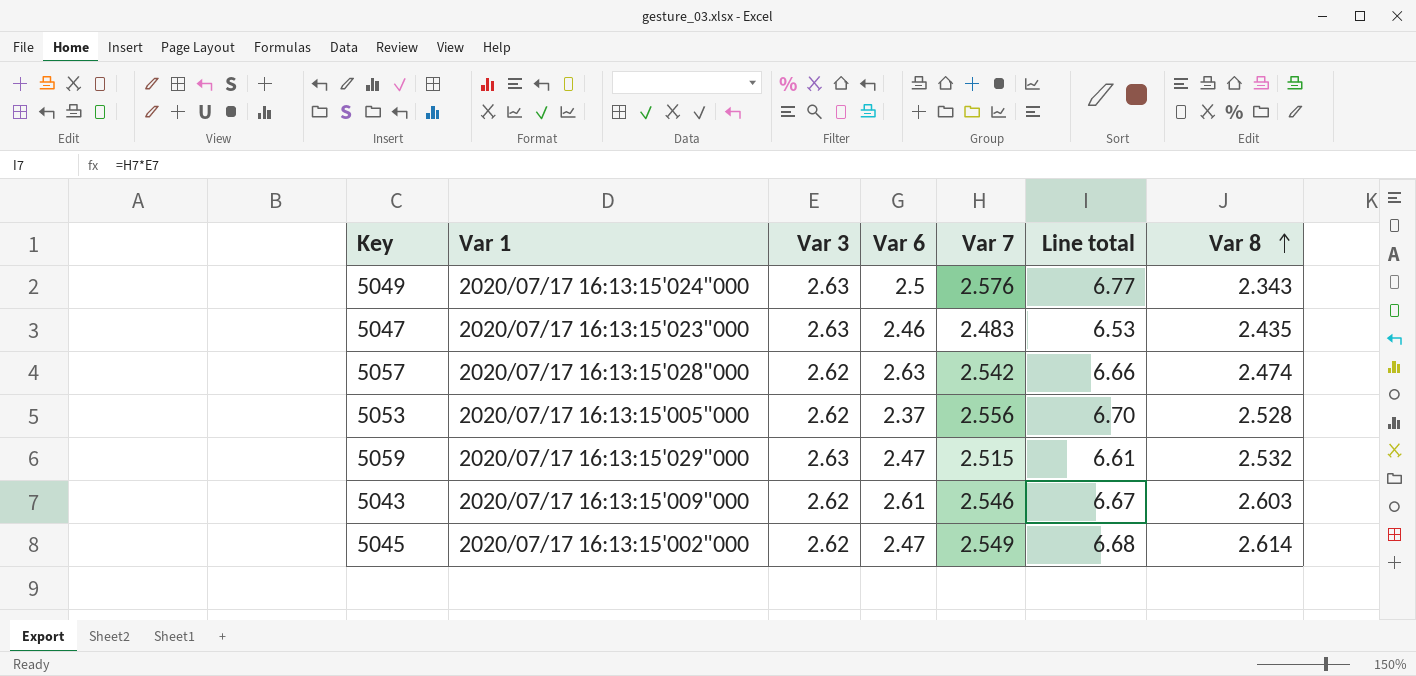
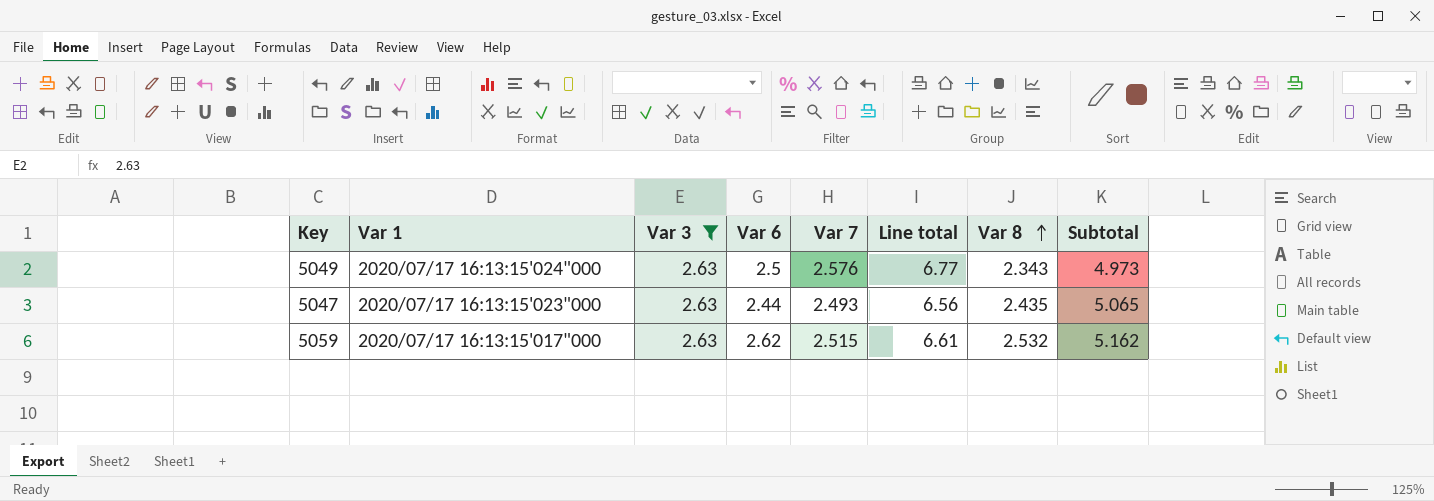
filter: none -> Var 3 = 2.63
column Subtotal | formula: none -> [Var 3] + [Var 8]
5047 | Var 6: 2.46 -> 2.44
5047 | Var 7: 2.483 -> 2.493
5047 | Line total: 6.53 -> 6.56
5059 | Var 1: 2020/07/17 16:13:15'029"000 -> 2020/07/17 16:13:15'017"000
5059 | Var 6: 2.47 -> 2.62

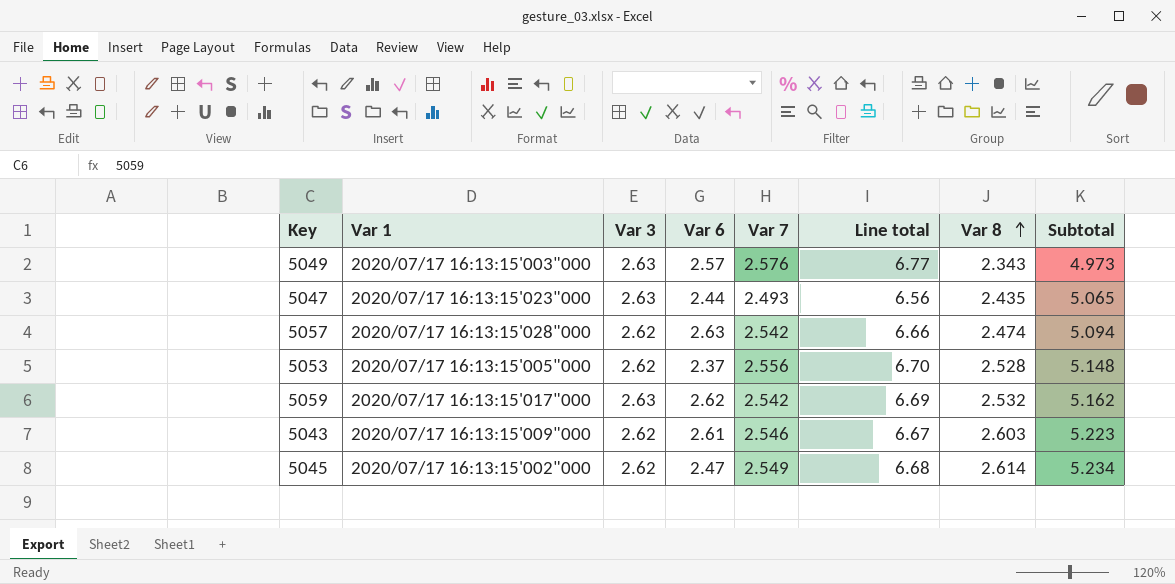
filter: Var 3 = 2.63 -> none
5049 | Var 1: 2020/07/17 16:13:15'024"000 -> 2020/07/17 16:13:15'003"000
5049 | Var 6: 2.5 -> 2.57
5059 | Var 7: 2.515 -> 2.542
5059 | Line total: 6.61 -> 6.69

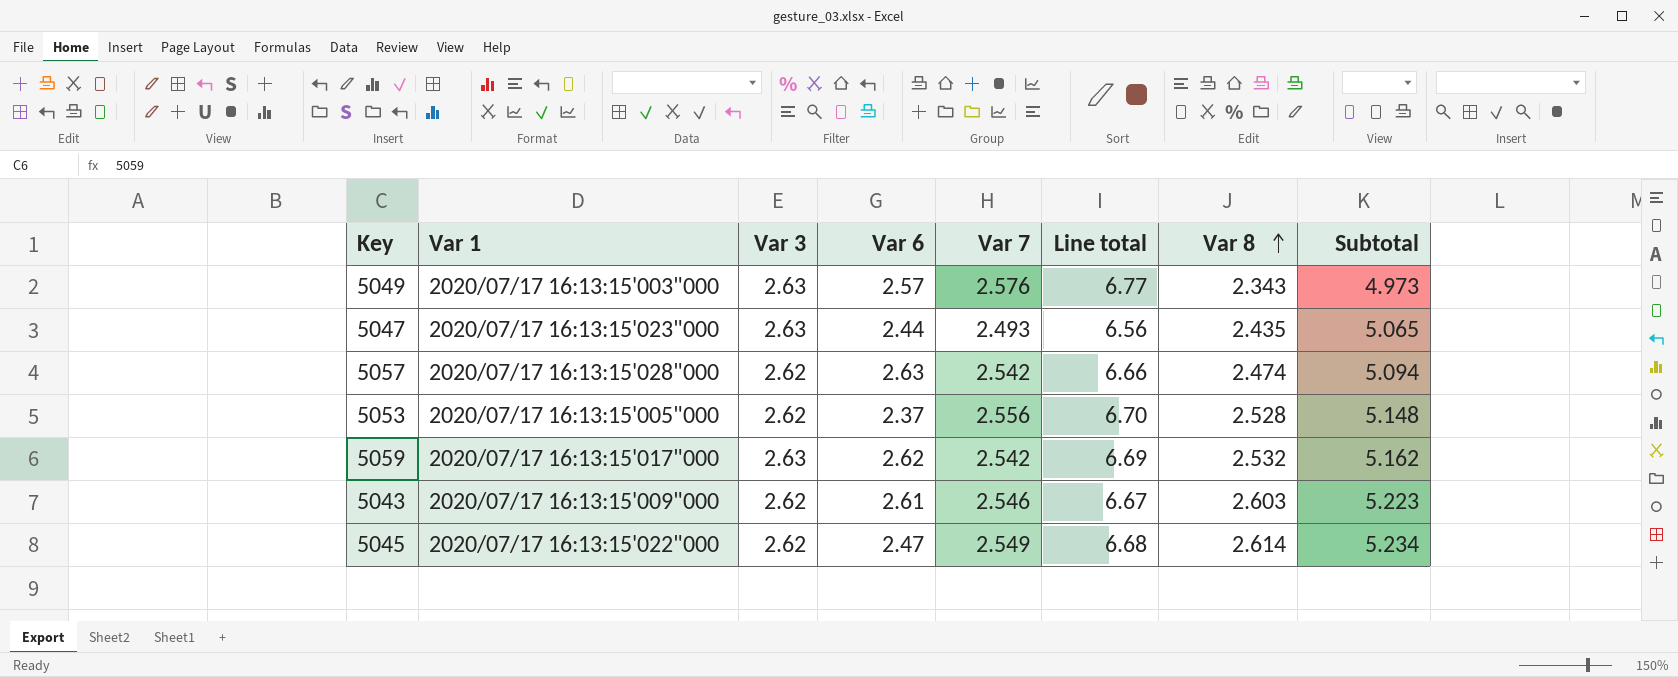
5045 | Var 1: 2020/07/17 16:13:15'002"000 -> 2020/07/17 16:13:15'022"000

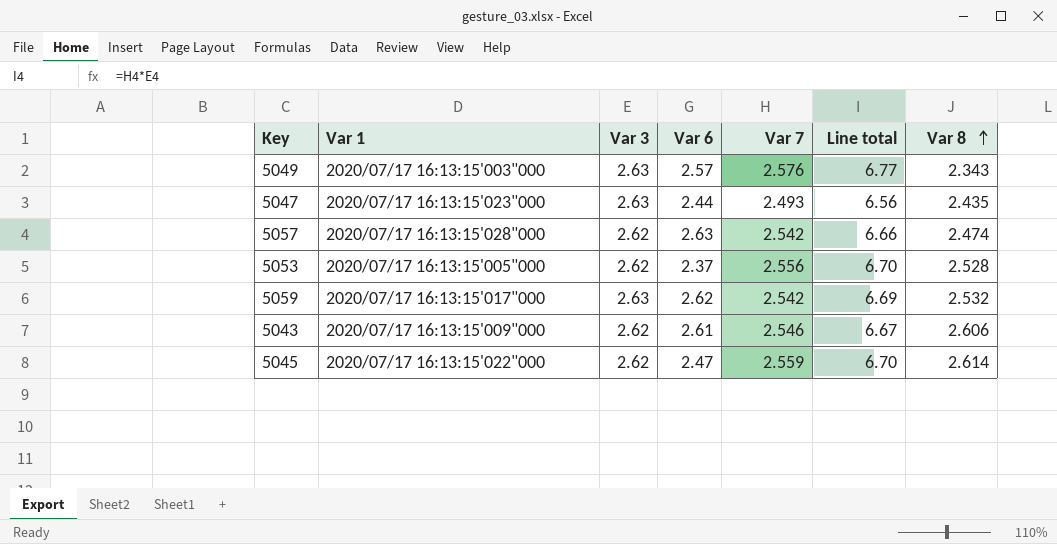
column Subtotal | formula: [Var 3] + [Var 8] -> none
5043 | Var 8: 2.603 -> 2.606
5045 | Var 7: 2.549 -> 2.559
5045 | Line total: 6.68 -> 6.70

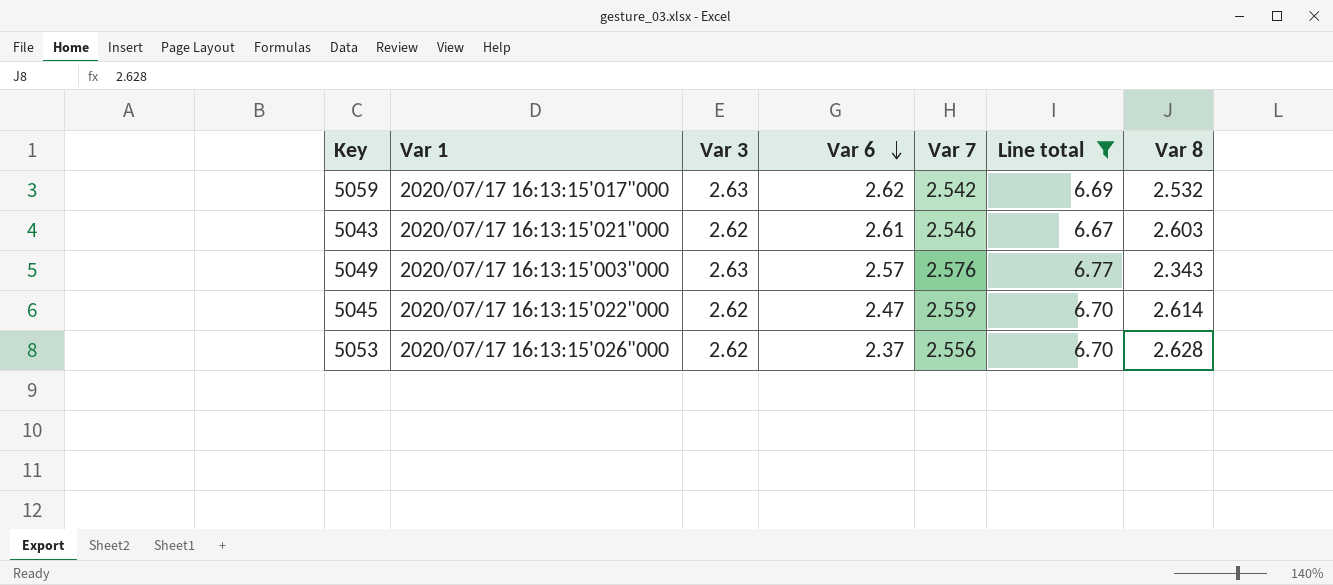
filter: none -> Line total >= 6.67
row order: Var 8 ascending -> Var 6 descending
5043 | Var 1: 2020/07/17 16:13:15'009"000 -> 2020/07/17 16:13:15'021"000
5043 | Var 8: 2.606 -> 2.603
5053 | Var 1: 2020/07/17 16:13:15'005"000 -> 2020/07/17 16:13:15'026"000
5053 | Var 8: 2.528 -> 2.628

